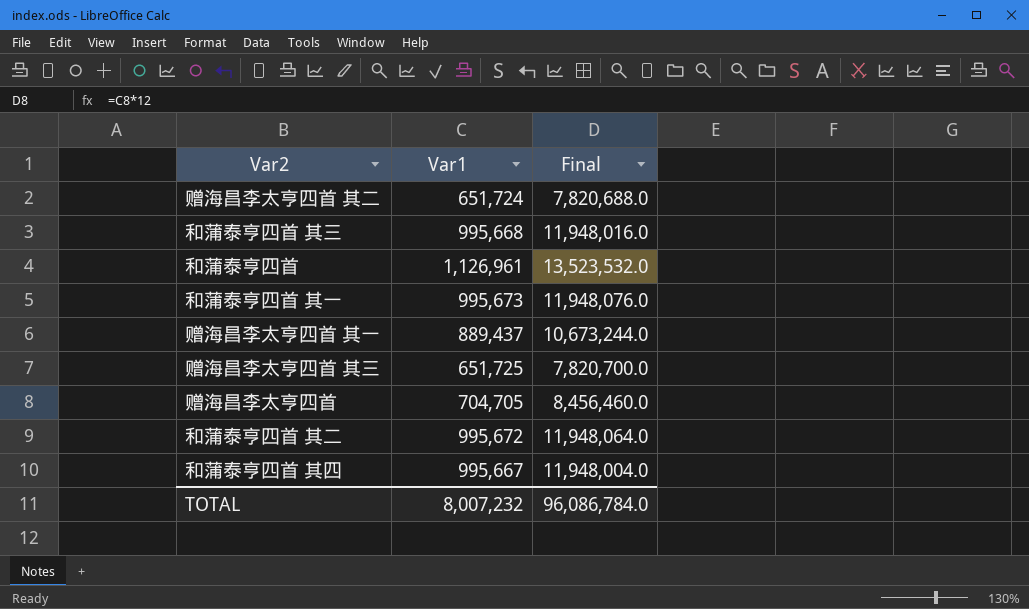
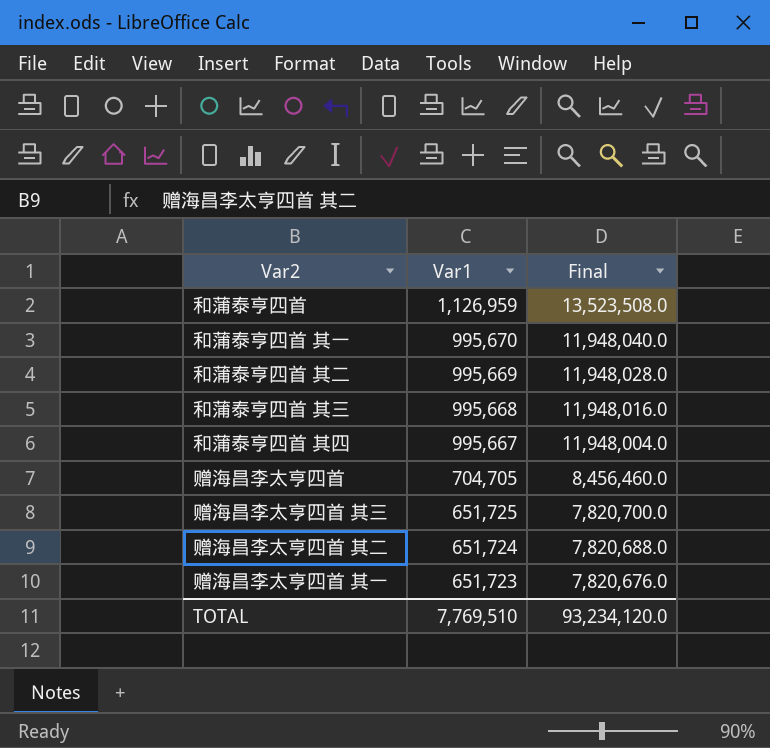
row order: none -> Var1 descending
和蒲泰亨四首 | Var1: 1,126,961 -> 1,126,959
和蒲泰亨四首 | Final: 13,523,532.0 -> 13,523,508.0
和蒲泰亨四首 其一 | Var1: 995,673 -> 995,670
和蒲泰亨四首 其一 | Final: 11,948,076.0 -> 11,948,040.0
和蒲泰亨四首 其二 | Var1: 995,672 -> 995,669
和蒲泰亨四首 其二 | Final: 11,948,064.0 -> 11,948,028.0
赠海昌李太亨四首 其一 | Var1: 889,437 -> 651,723
赠海昌李太亨四首 其一 | Final: 10,673,244.0 -> 7,820,676.0
TOTAL | Var1: 8,007,232 -> 7,769,510
TOTAL | Final: 96,086,784.0 -> 93,234,120.0

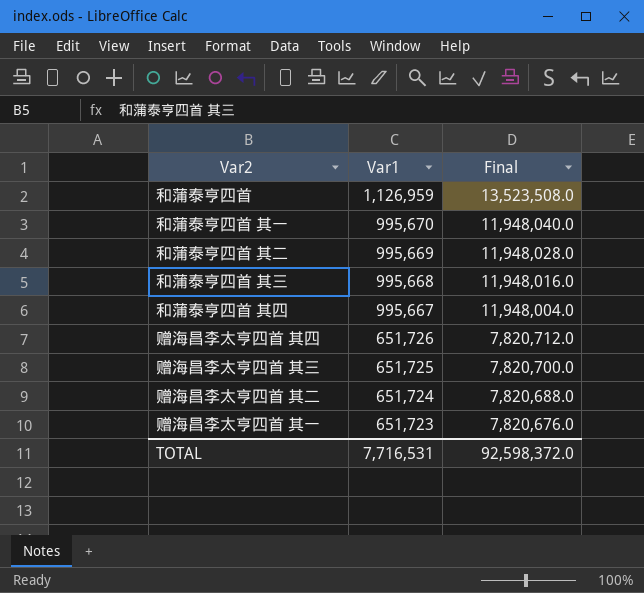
row 赠海昌李太亨四首: 704,705 | 8,456,460.0 -> none
row 赠海昌李太亨四首 其四: none -> 651,726 | 7,820,712.0
TOTAL | Var1: 7,769,510 -> 7,716,531
TOTAL | Final: 93,234,120.0 -> 92,598,372.0

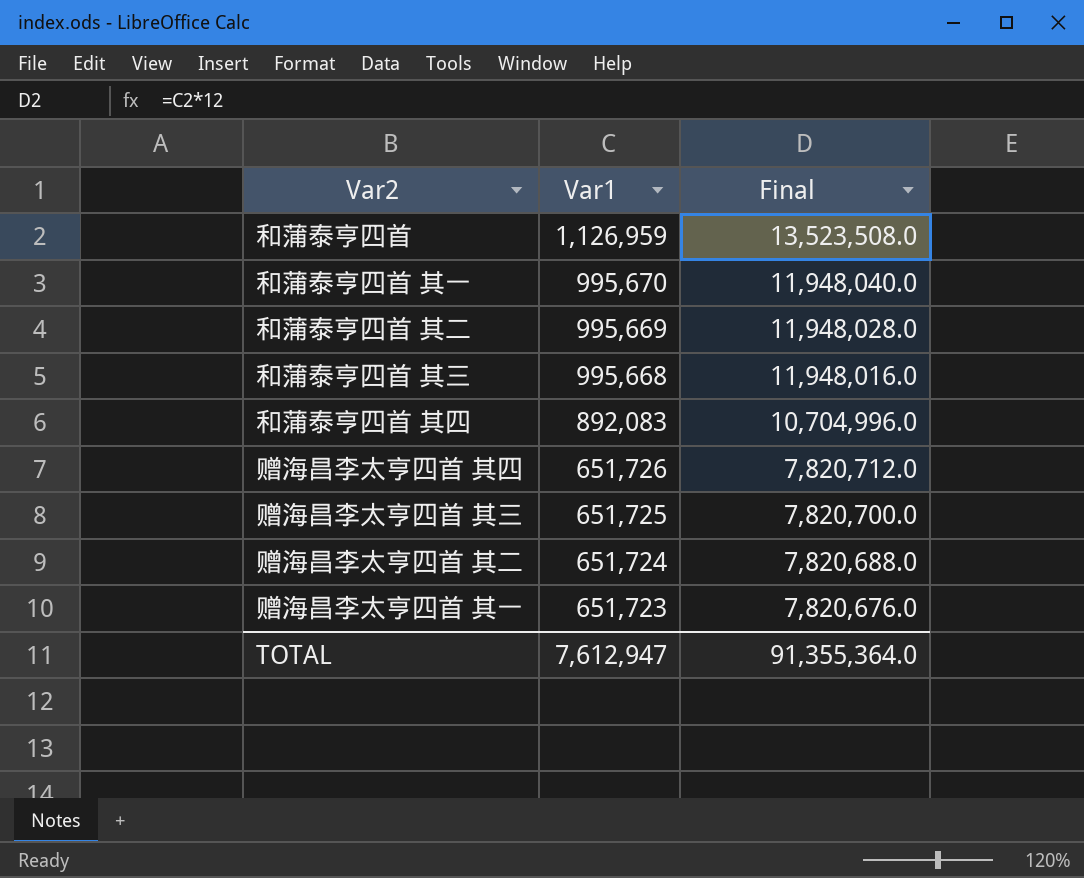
和蒲泰亨四首 其四 | Var1: 995,667 -> 892,083
和蒲泰亨四首 其四 | Final: 11,948,004.0 -> 10,704,996.0
TOTAL | Var1: 7,716,531 -> 7,612,947
TOTAL | Final: 92,598,372.0 -> 91,355,364.0

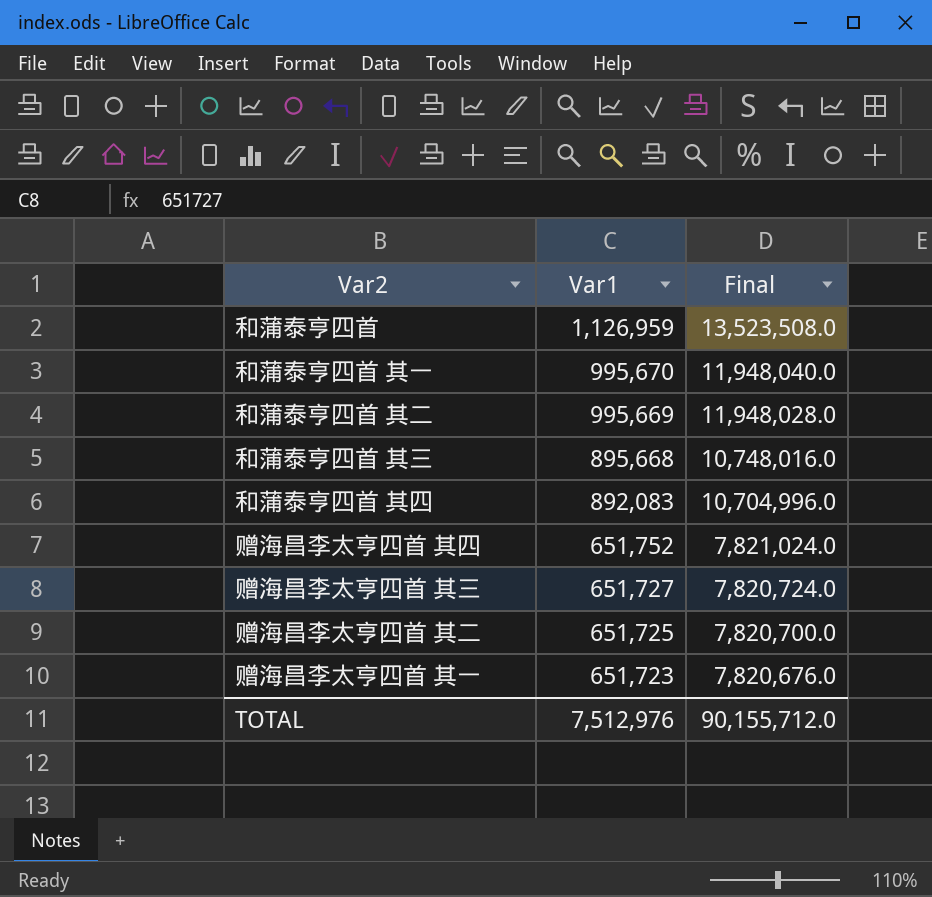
和蒲泰亨四首 其三 | Var1: 995,668 -> 895,668
和蒲泰亨四首 其三 | Final: 11,948,016.0 -> 10,748,016.0
赠海昌李太亨四首 其四 | Var1: 651,726 -> 651,752
赠海昌李太亨四首 其四 | Final: 7,820,712.0 -> 7,821,024.0
赠海昌李太亨四首 其三 | Var1: 651,725 -> 651,727
赠海昌李太亨四首 其三 | Final: 7,820,700.0 -> 7,820,724.0
赠海昌李太亨四首 其二 | Var1: 651,724 -> 651,725
赠海昌李太亨四首 其二 | Final: 7,820,688.0 -> 7,820,700.0
TOTAL | Var1: 7,612,947 -> 7,512,976
TOTAL | Final: 91,355,364.0 -> 90,155,712.0

